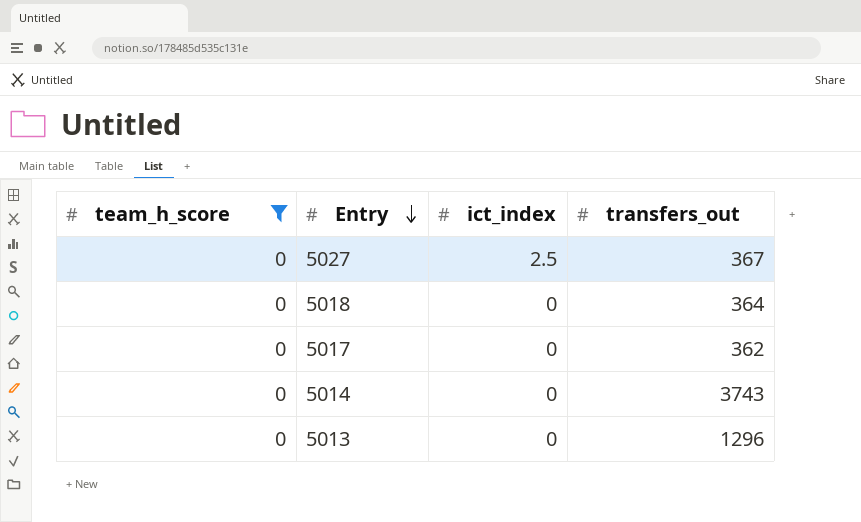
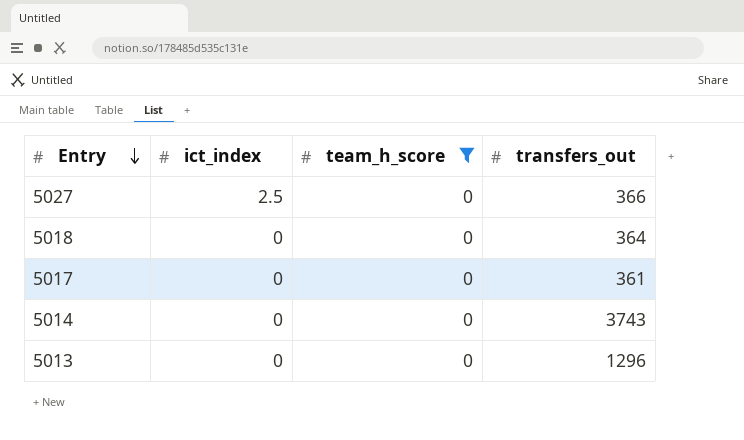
column team_h_score | position: 1 -> 3
5027 | transfers_out: 367 -> 366
5017 | transfers_out: 362 -> 361

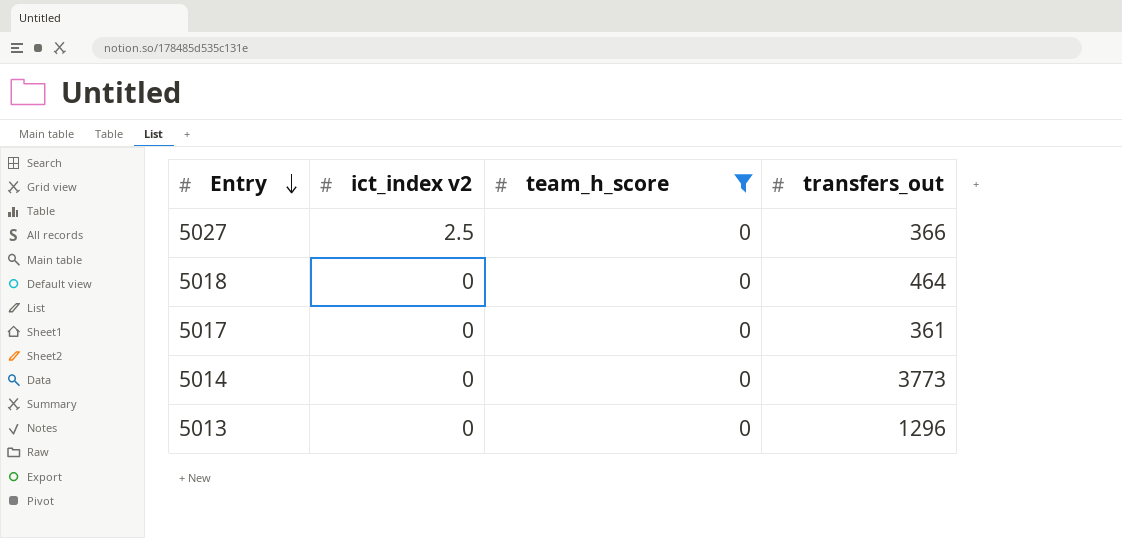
column name: ict_index -> ict_index v2
5018 | transfers_out: 364 -> 464
5014 | transfers_out: 3743 -> 3773

